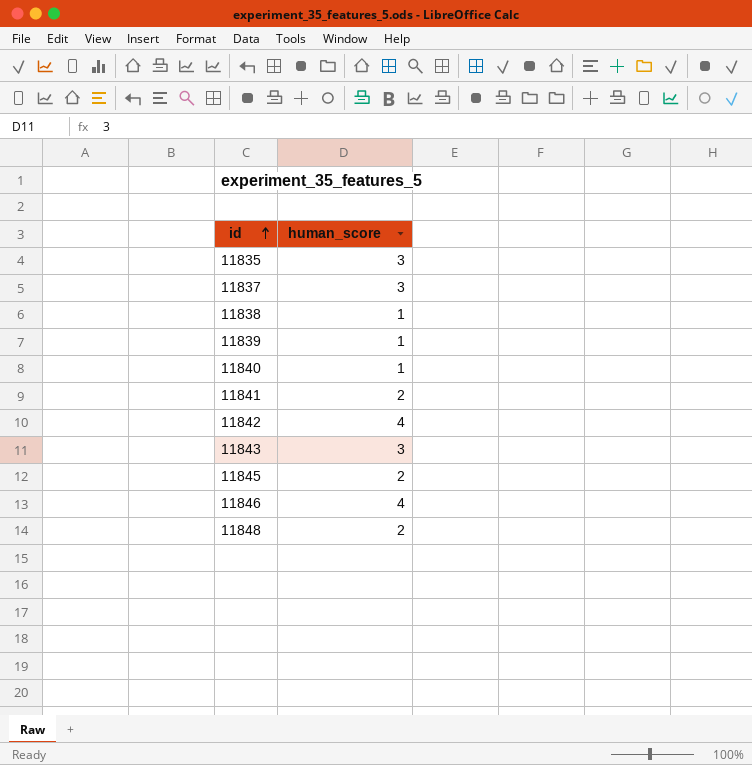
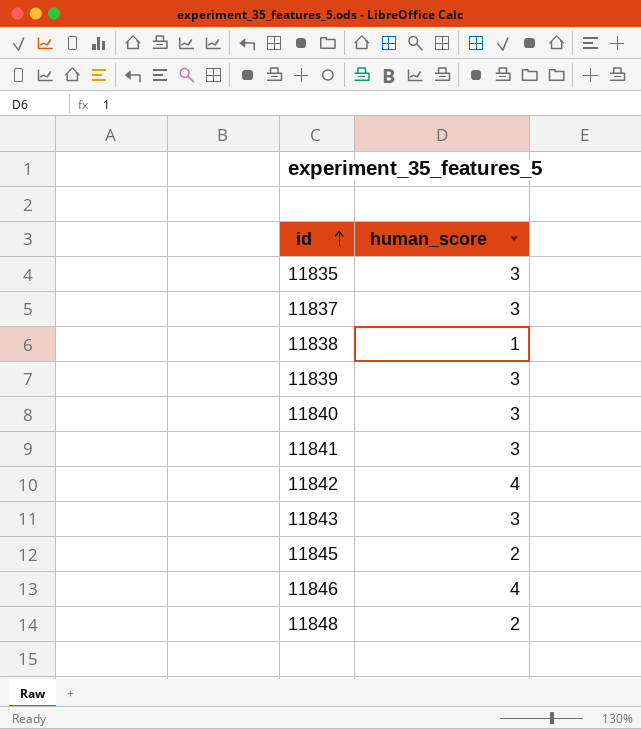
11839 | human_score: 1 -> 3
11840 | human_score: 1 -> 3
11841 | human_score: 2 -> 3

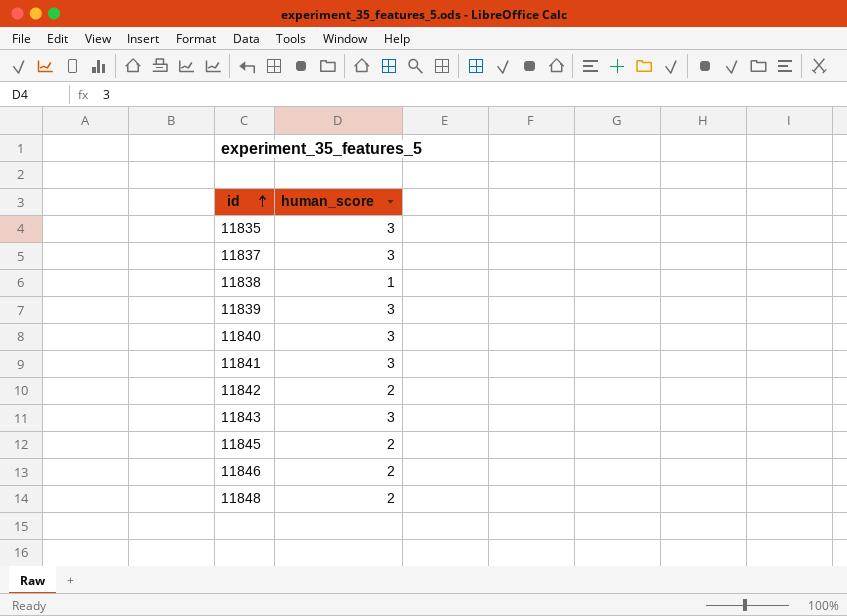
11842 | human_score: 4 -> 2
11846 | human_score: 4 -> 2

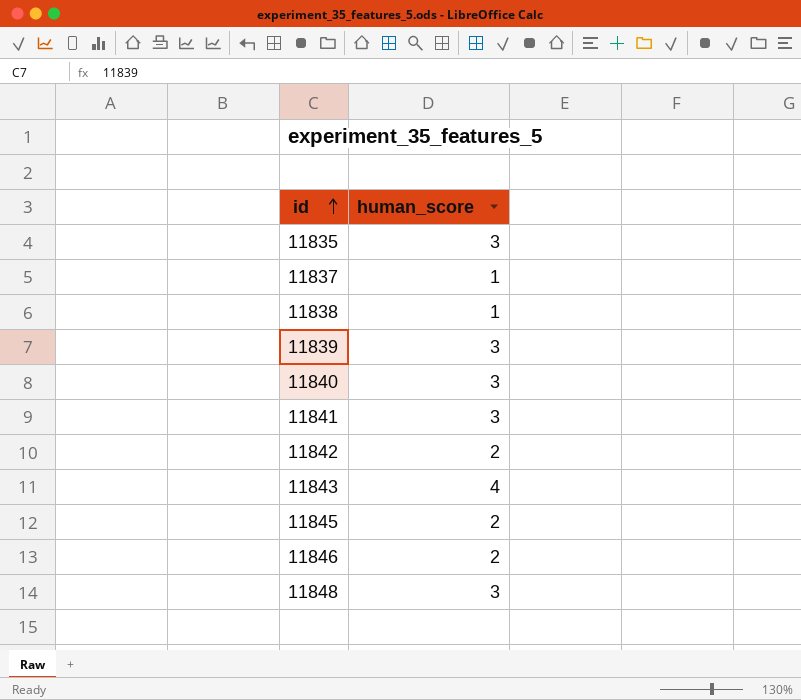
11837 | human_score: 3 -> 1
11843 | human_score: 3 -> 4
11848 | human_score: 2 -> 3

